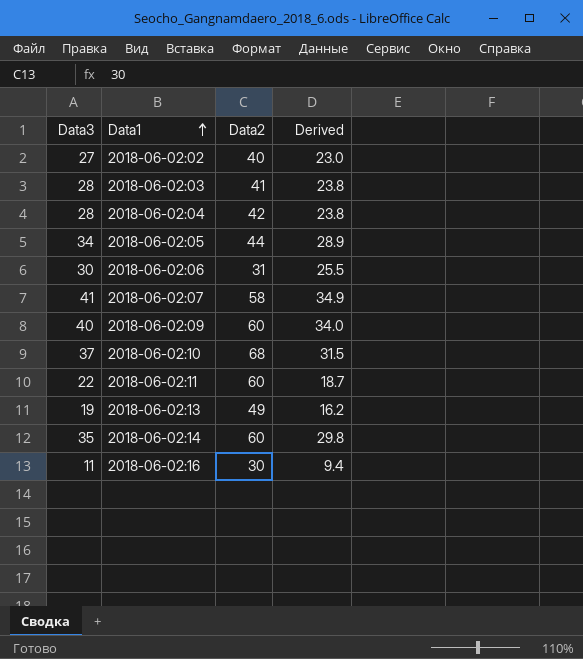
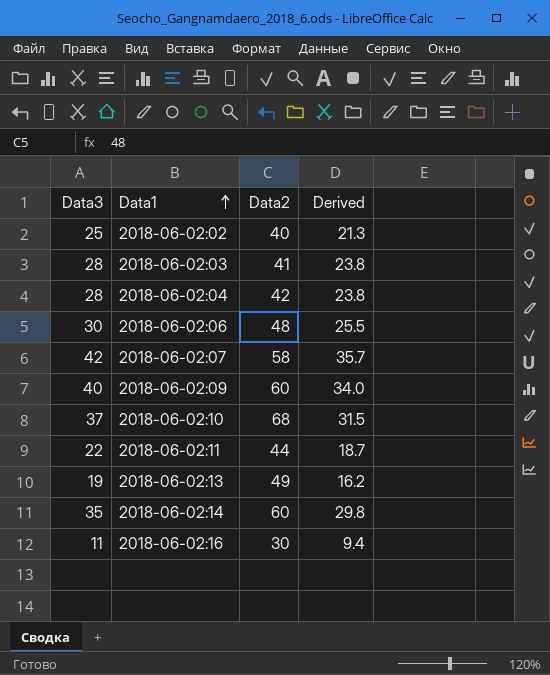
row 2018-06-02:05: 34 | 44 | 28.9 -> none
2018-06-02:02 | Data3: 27 -> 25
2018-06-02:02 | Derived: 23.0 -> 21.3
2018-06-02:06 | Data2: 31 -> 48
2018-06-02:07 | Data3: 41 -> 42
2018-06-02:07 | Derived: 34.9 -> 35.7
2018-06-02:11 | Data2: 60 -> 44

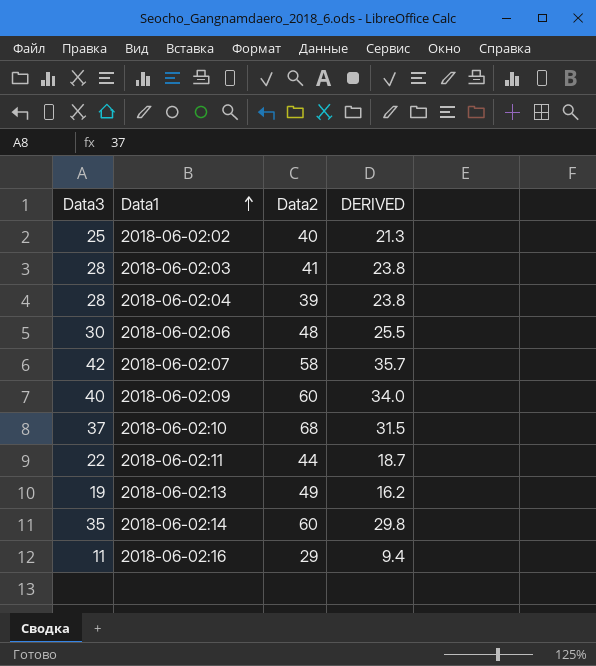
column name: Derived -> DERIVED
2018-06-02:04 | Data2: 42 -> 39
2018-06-02:16 | Data2: 30 -> 29

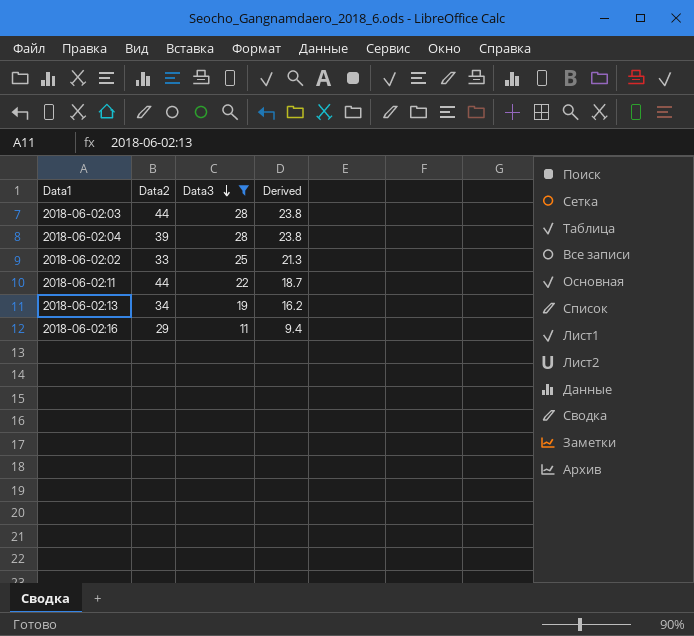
filter: none -> Data3 <= 28
row order: Data1 ascending -> Data3 descending
column Data3 | position: 1 -> 3
column name: DERIVED -> Derived
2018-06-02:03 | Data2: 41 -> 44
2018-06-02:02 | Data2: 40 -> 33
2018-06-02:13 | Data2: 49 -> 34

